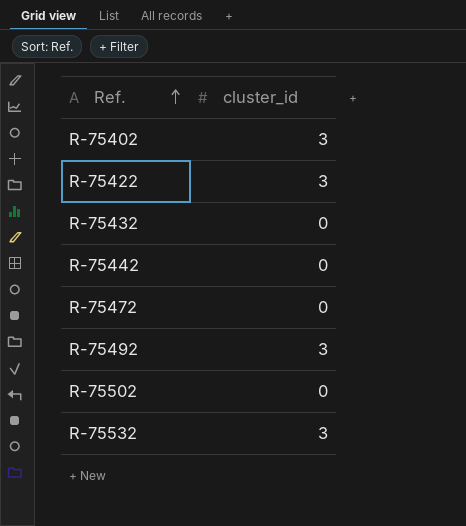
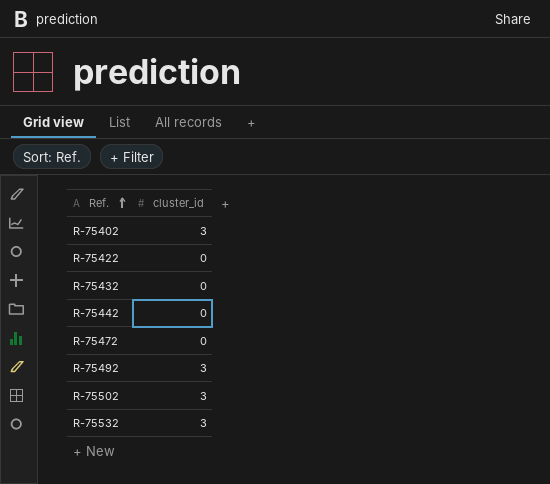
R-75422 | cluster_id: 3 -> 0
R-75502 | cluster_id: 0 -> 3

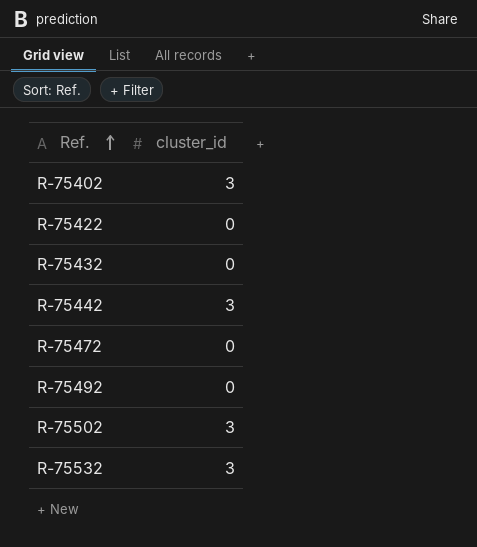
R-75442 | cluster_id: 0 -> 3
R-75492 | cluster_id: 3 -> 0

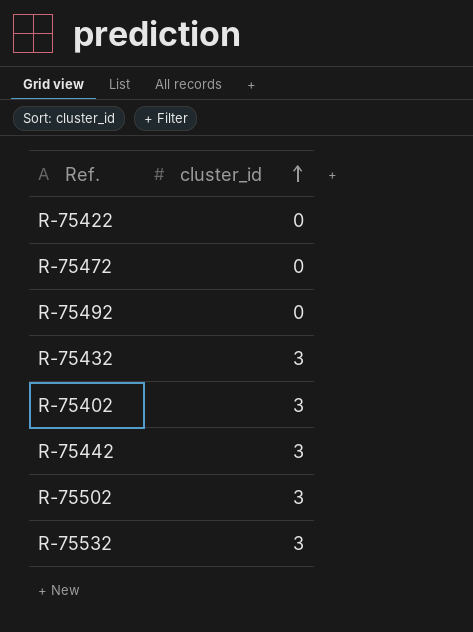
row order: Ref. ascending -> cluster_id ascending
R-75432 | cluster_id: 0 -> 3

